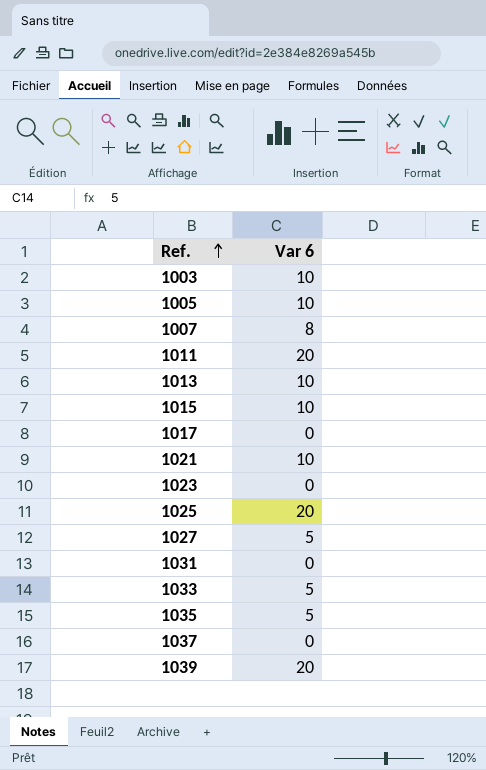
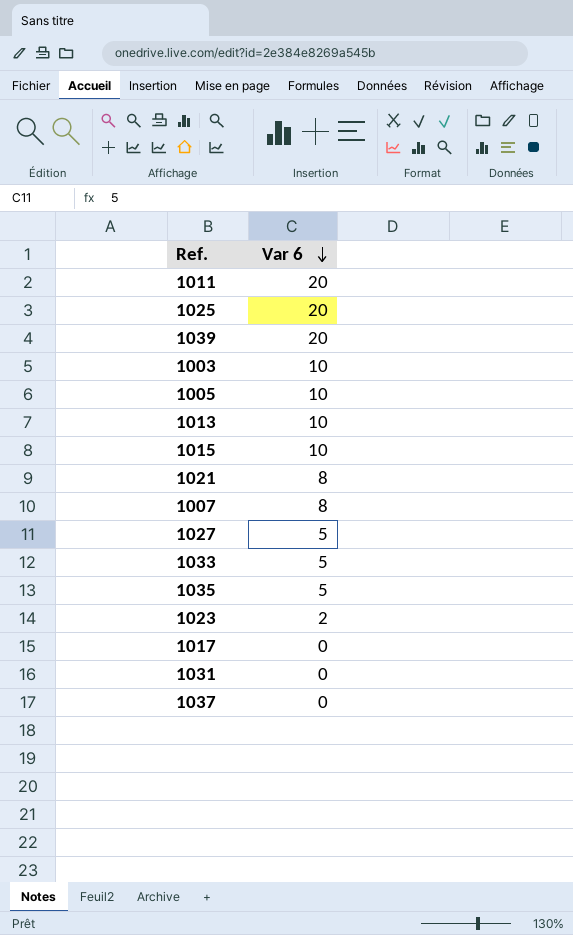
row order: Ref. ascending -> Var 6 descending
1021 | Var 6: 10 -> 8
1023 | Var 6: 0 -> 2

